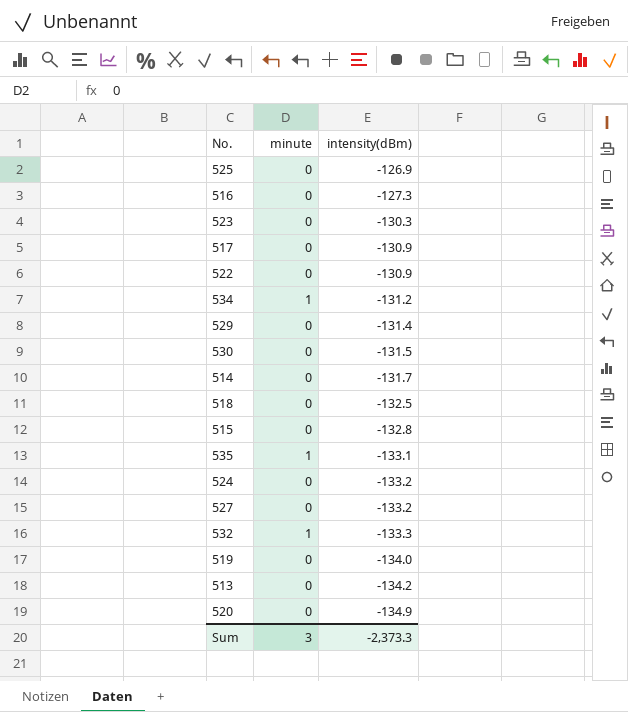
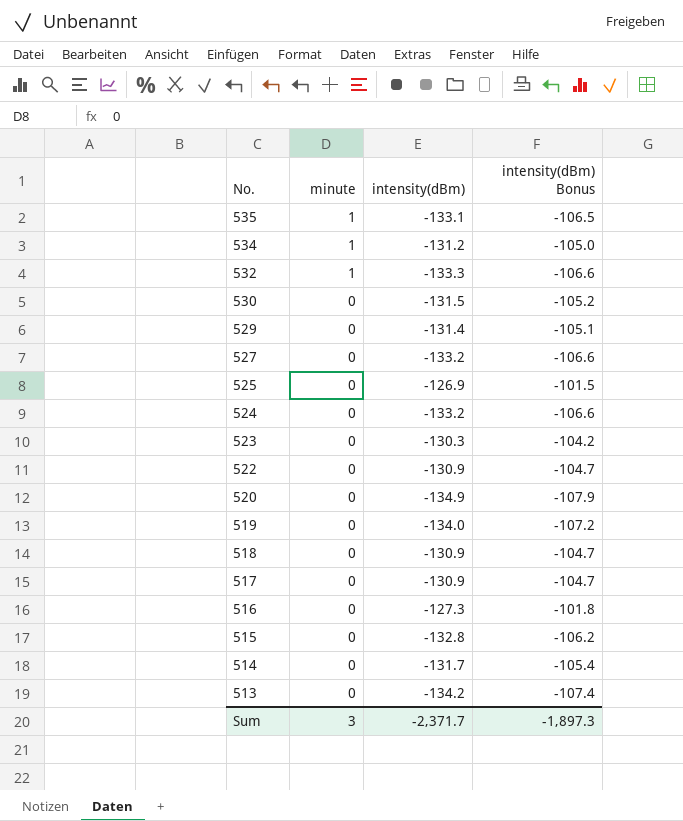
row order: intensity(dBm) descending -> No. descending
column intensity(dBm) Bonus | formula: none -> [intensity(dBm)] * 0.8
518 | intensity(dBm): -132.5 -> -130.9
Sum | intensity(dBm): -2,373.3 -> -2,371.7

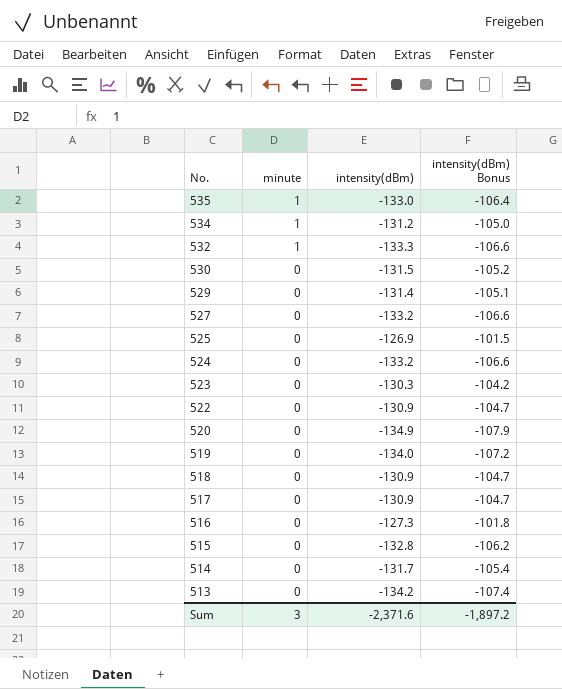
535 | intensity(dBm): -133.1 -> -133.0
535 | intensity(dBm) Bonus: -106.5 -> -106.4
Sum | intensity(dBm): -2,371.7 -> -2,371.6
Sum | intensity(dBm) Bonus: -1,897.3 -> -1,897.2

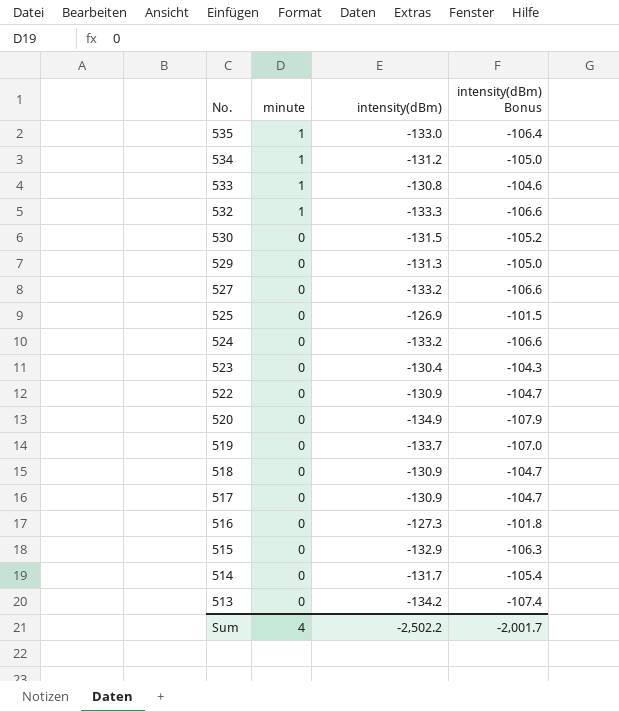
row 533: none -> 1 | -130.8 | -104.6
529 | intensity(dBm): -131.4 -> -131.3
529 | intensity(dBm) Bonus: -105.1 -> -105.0
523 | intensity(dBm): -130.3 -> -130.4
523 | intensity(dBm) Bonus: -104.2 -> -104.3
519 | intensity(dBm): -134.0 -> -133.7
519 | intensity(dBm) Bonus: -107.2 -> -107.0
515 | intensity(dBm): -132.8 -> -132.9
515 | intensity(dBm) Bonus: -106.2 -> -106.3
Sum | minute: 3 -> 4
Sum | intensity(dBm): -2,371.6 -> -2,502.2
Sum | intensity(dBm) Bonus: -1,897.2 -> -2,001.7

